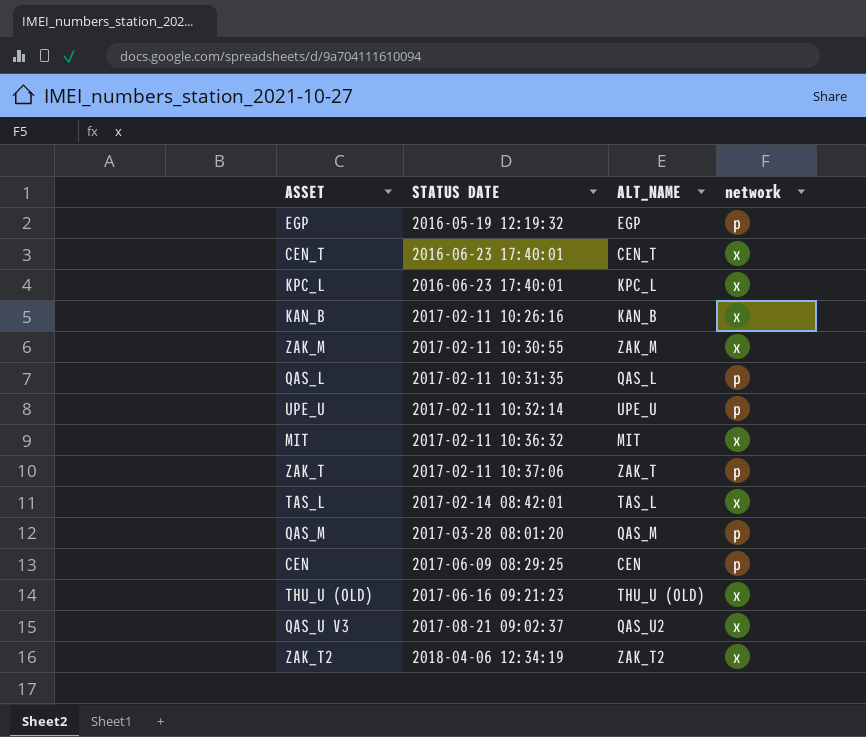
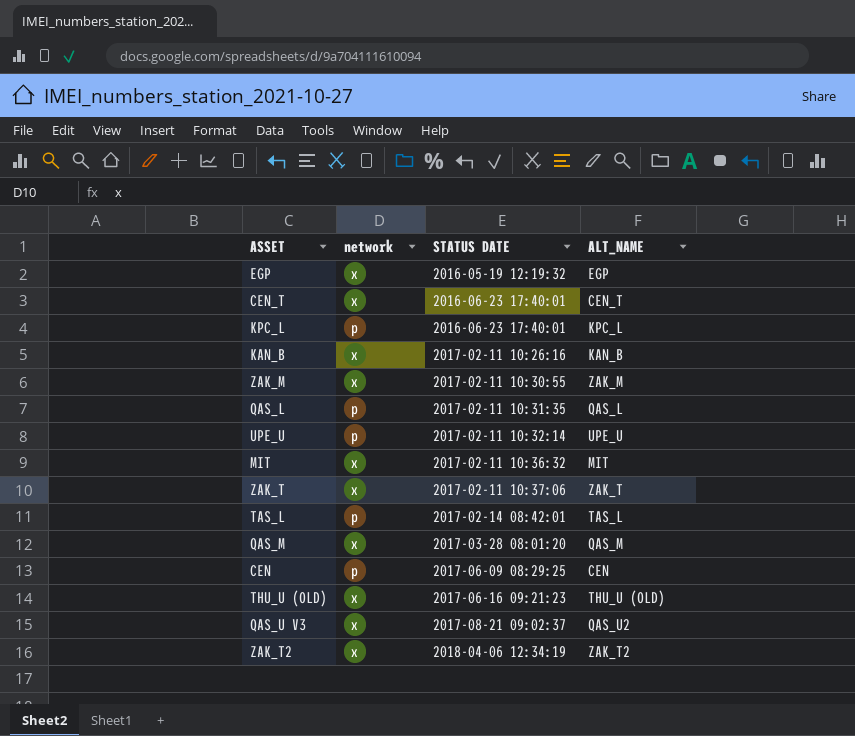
column network | position: 4 -> 2
EGP | network: p -> x
KPC_L | network: x -> p
ZAK_T | network: p -> x
TAS_L | network: x -> p
QAS_M | network: p -> x

